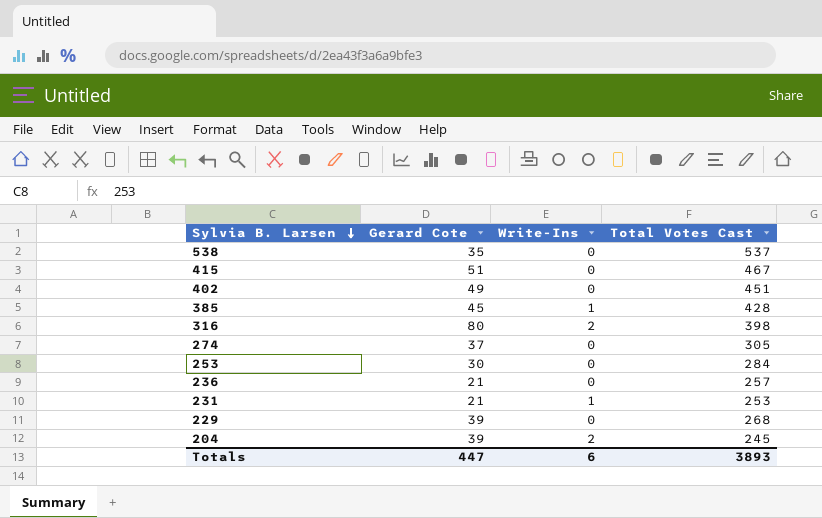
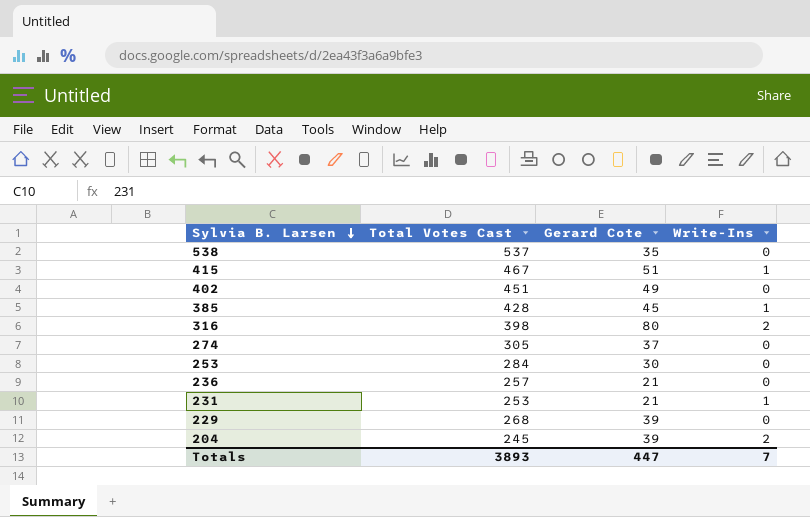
column Total Votes Cast | position: 4 -> 2
415 | Write-Ins: 0 -> 1
Totals | Write-Ins: 6 -> 7

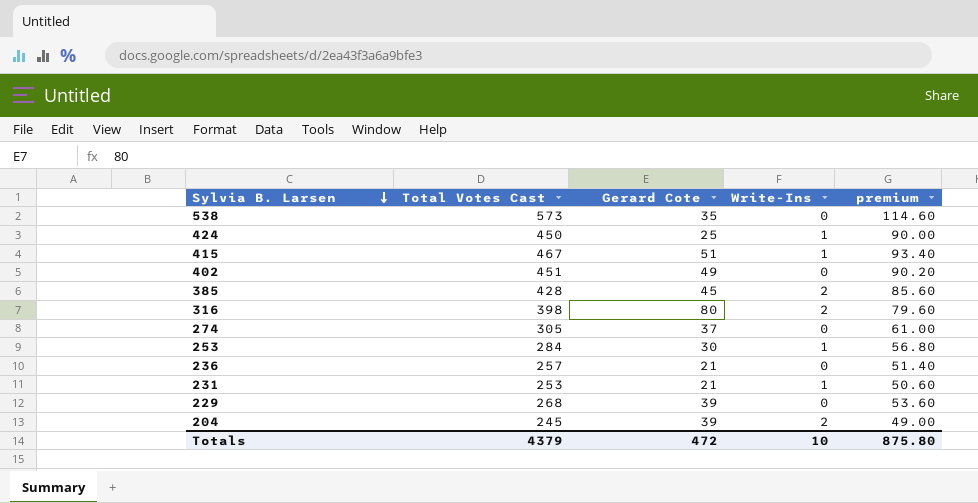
column premium | formula: none -> [Total Votes Cast] * 0.2
538 | Total Votes Cast: 537 -> 573
row 424: none -> 450 | 25 | 1 | 90.00
385 | Write-Ins: 1 -> 2
253 | Write-Ins: 0 -> 1
Totals | Total Votes Cast: 3893 -> 4379
Totals | Gerard Cote: 447 -> 472
Totals | Write-Ins: 7 -> 10

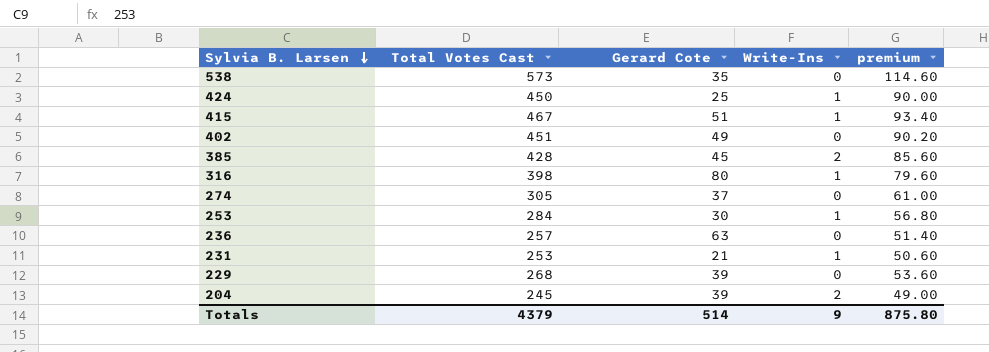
316 | Write-Ins: 2 -> 1
236 | Gerard Cote: 21 -> 63
Totals | Gerard Cote: 472 -> 514
Totals | Write-Ins: 10 -> 9

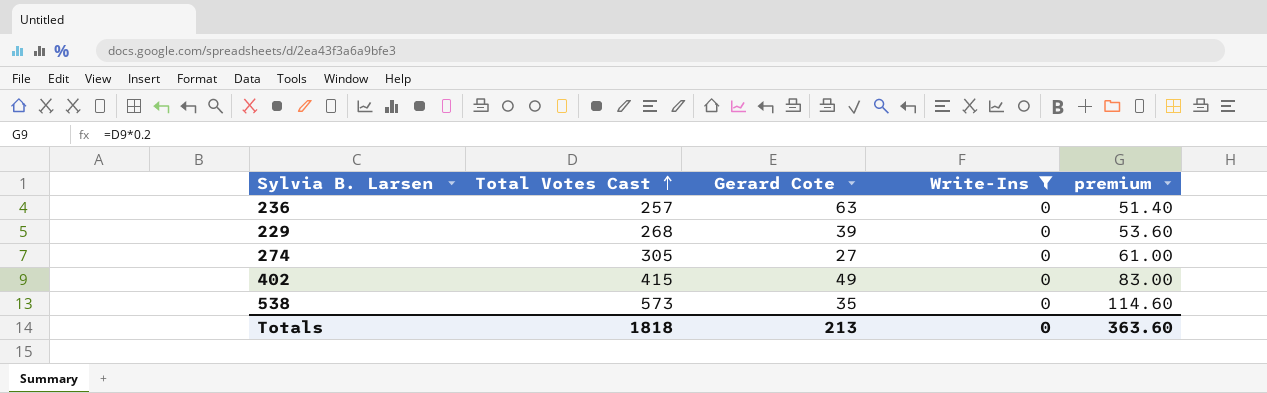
filter: none -> Write-Ins = 0
row order: Sylvia B. Larsen descending -> Total Votes Cast ascending
274 | Gerard Cote: 37 -> 27
402 | Total Votes Cast: 451 -> 415
402 | premium: 90.20 -> 83.00
Totals | Total Votes Cast: 4379 -> 1818
Totals | Gerard Cote: 514 -> 213
Totals | Write-Ins: 9 -> 0
Totals | premium: 875.80 -> 363.60

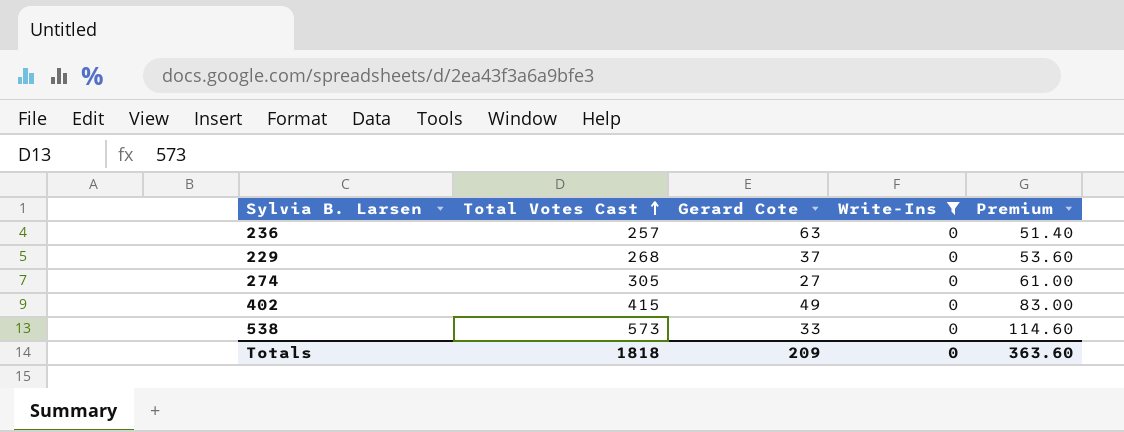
column name: premium -> Premium
229 | Gerard Cote: 39 -> 37
538 | Gerard Cote: 35 -> 33
Totals | Gerard Cote: 213 -> 209

